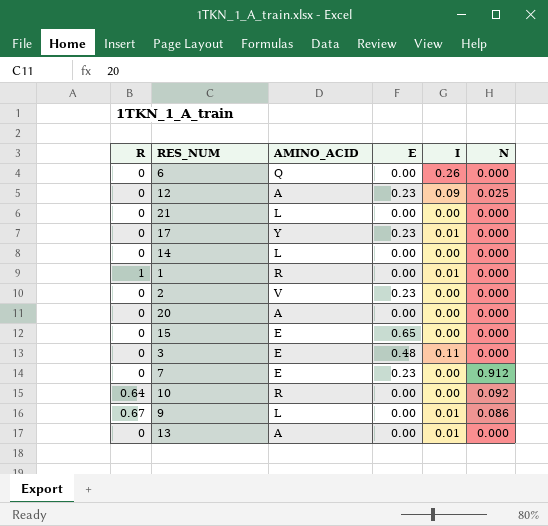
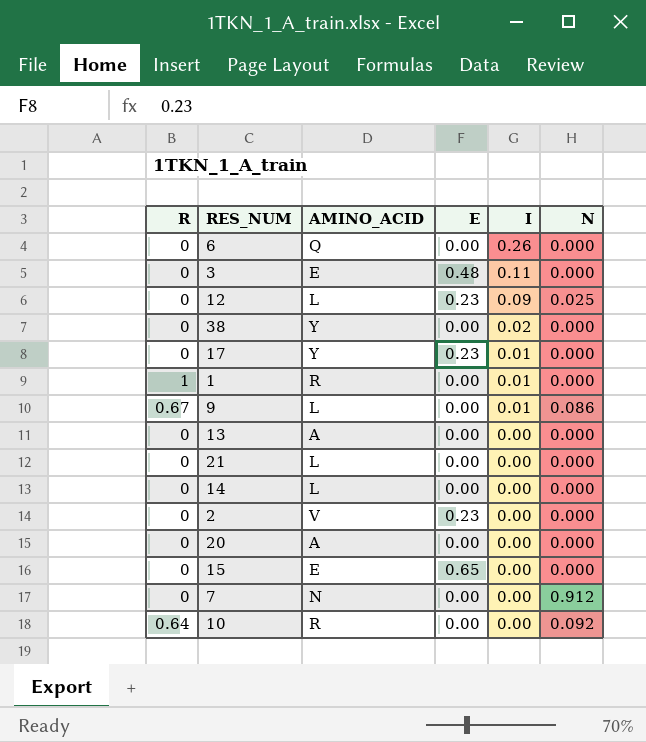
row order: none -> I descending
12 | AMINO_ACID: A -> L
row 38: none -> 0 | Y | 0.00 | 0.02 | 0.000
13 | I: 0.01 -> 0.00
7 | AMINO_ACID: E -> N
7 | E: 0.23 -> 0.00

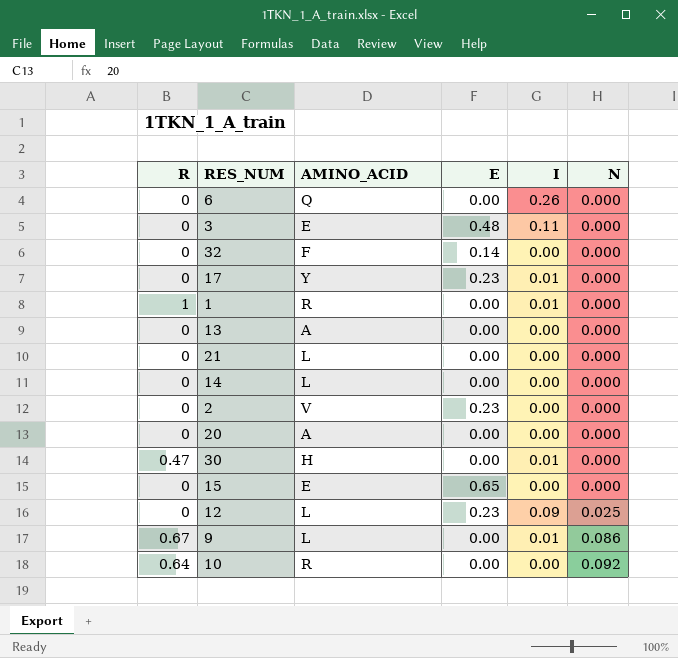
row order: I descending -> N ascending
row 38: 0 | Y | 0.00 | 0.02 | 0.000 -> none
row 7: 0 | N | 0.00 | 0.00 | 0.912 -> none
row 32: none -> 0 | F | 0.14 | 0.00 | 0.000
row 30: none -> 0.47 | H | 0.00 | 0.01 | 0.000

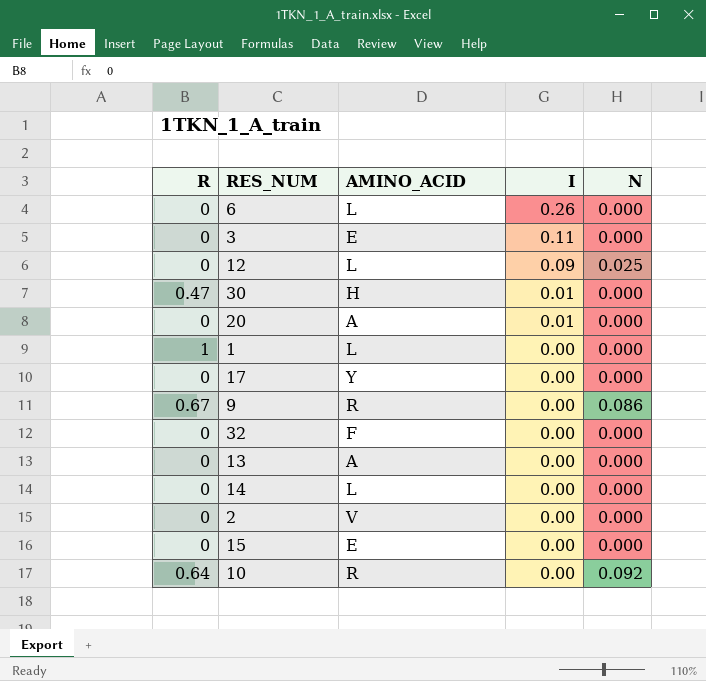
row order: N ascending -> I descending
column E | position: 4 -> none
row 21: 0 | L | 0.00 | 0.00 | 0.000 -> none
6 | AMINO_ACID: Q -> L
20 | I: 0.00 -> 0.01
1 | AMINO_ACID: R -> L
1 | I: 0.01 -> 0.00
17 | I: 0.01 -> 0.00
9 | AMINO_ACID: L -> R
9 | I: 0.01 -> 0.00

